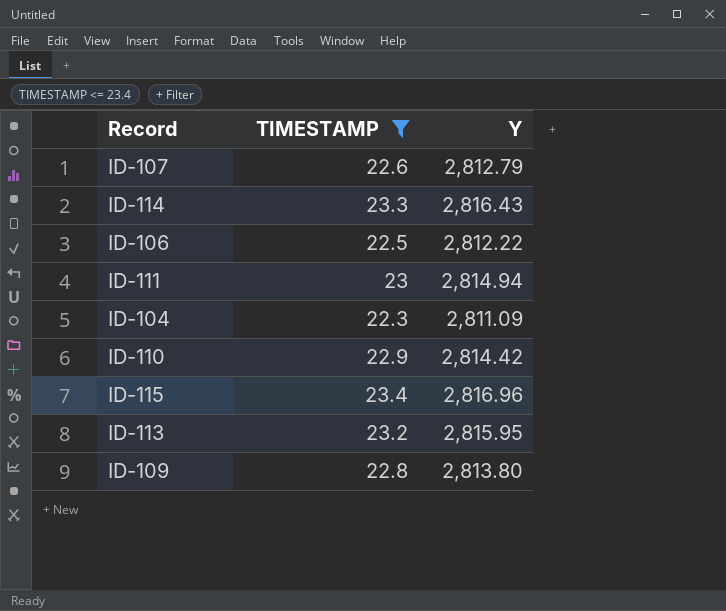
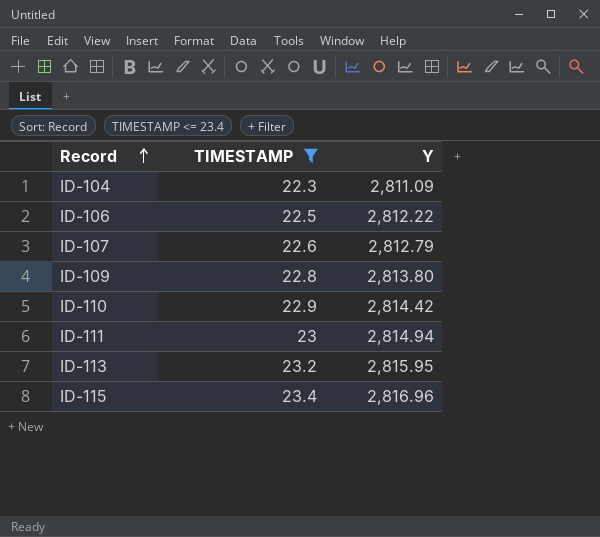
row order: none -> Record ascending
row ID-114: 23.3 | 2,816.43 -> none

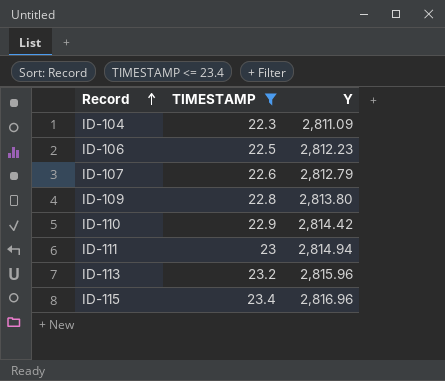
ID-106 | Y: 2,812.22 -> 2,812.23
ID-113 | Y: 2,815.95 -> 2,815.96

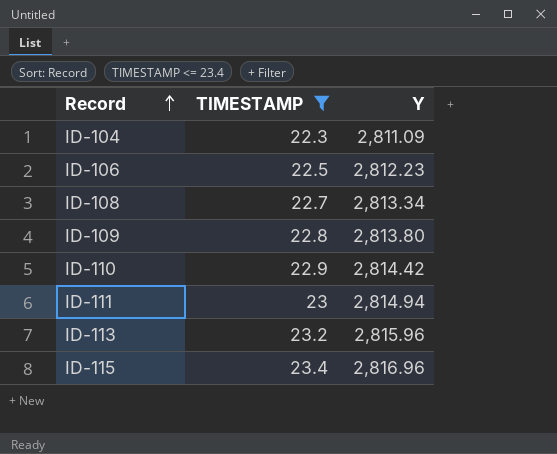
row ID-107: 22.6 | 2,812.79 -> none
row ID-108: none -> 22.7 | 2,813.34

